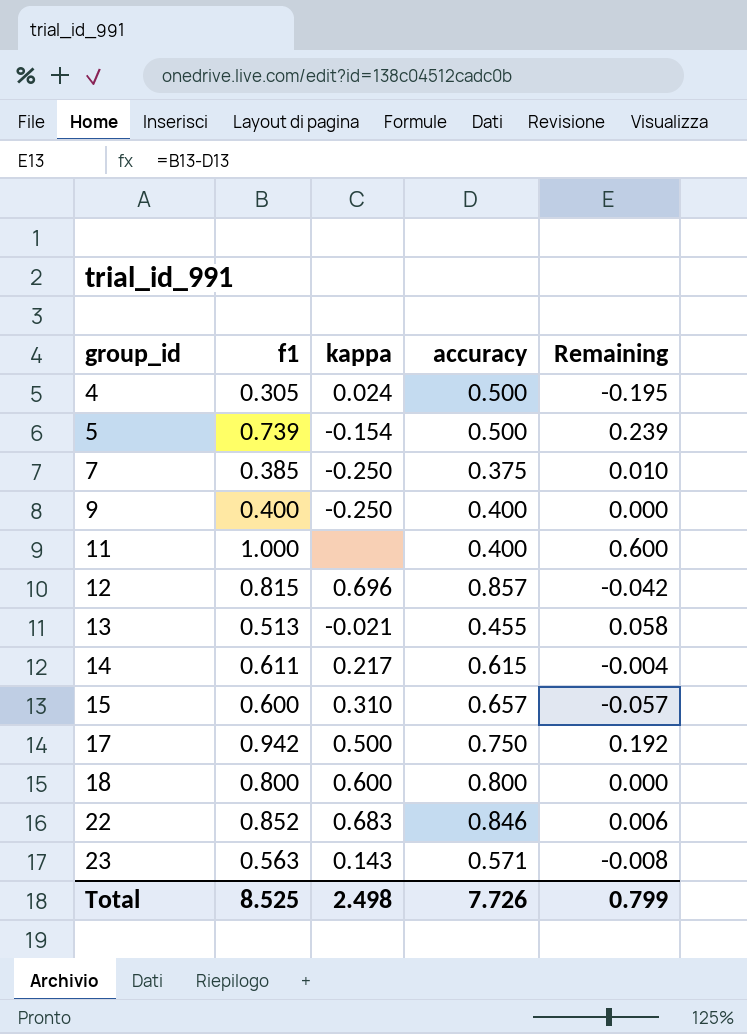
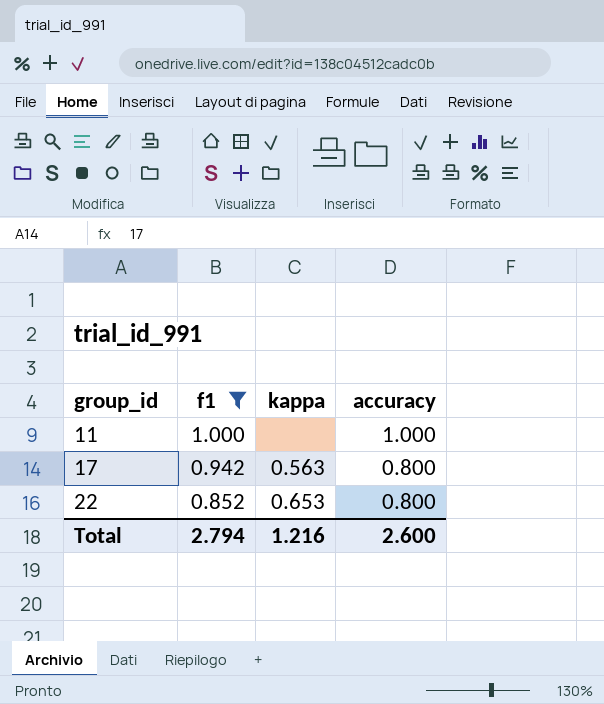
filter: none -> f1 >= 0.852
column Remaining | formula: [f1] - [accuracy] -> none
11 | accuracy: 0.400 -> 1.000
17 | kappa: 0.500 -> 0.563
17 | accuracy: 0.750 -> 0.800
22 | kappa: 0.683 -> 0.653
22 | accuracy: 0.846 -> 0.800
Total | f1: 8.525 -> 2.794
Total | kappa: 2.498 -> 1.216
Total | accuracy: 7.726 -> 2.600

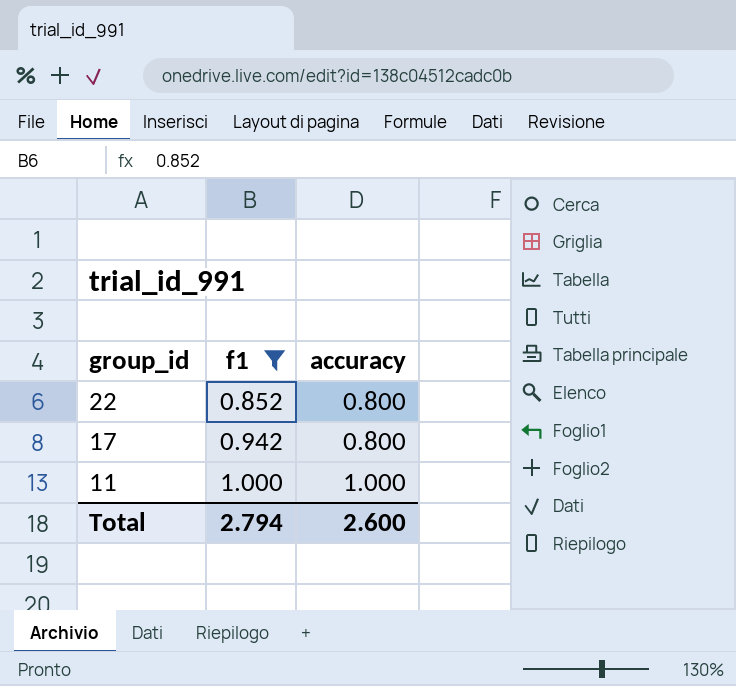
row order: group_id ascending -> group_id descending
column kappa | position: 3 -> none

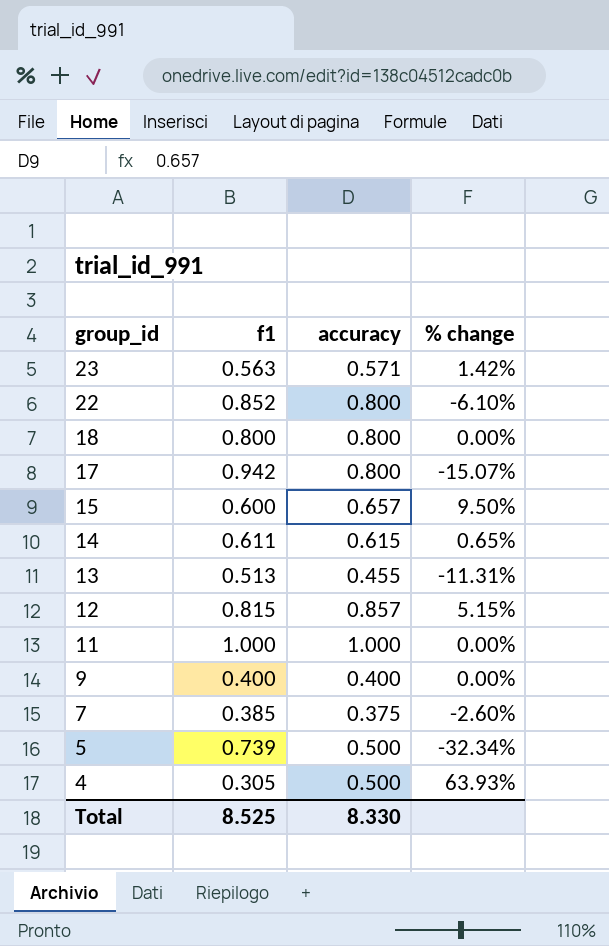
filter: f1 >= 0.852 -> none
column % change | formula: none -> ([accuracy] - [f1]) / [f1]
Total | f1: 2.794 -> 8.525
Total | accuracy: 2.600 -> 8.330

